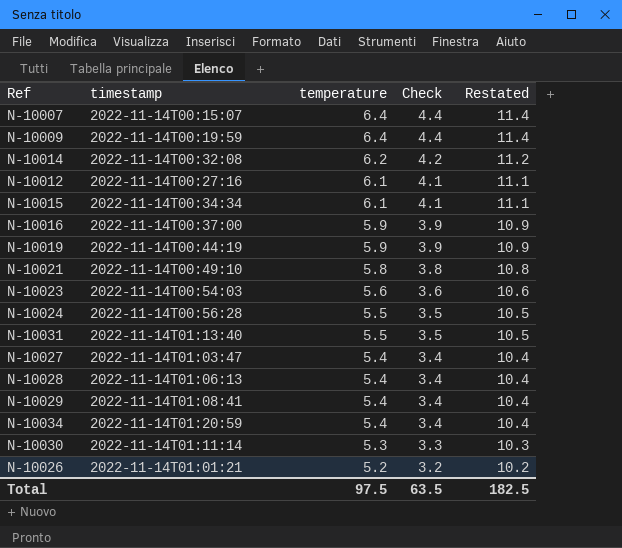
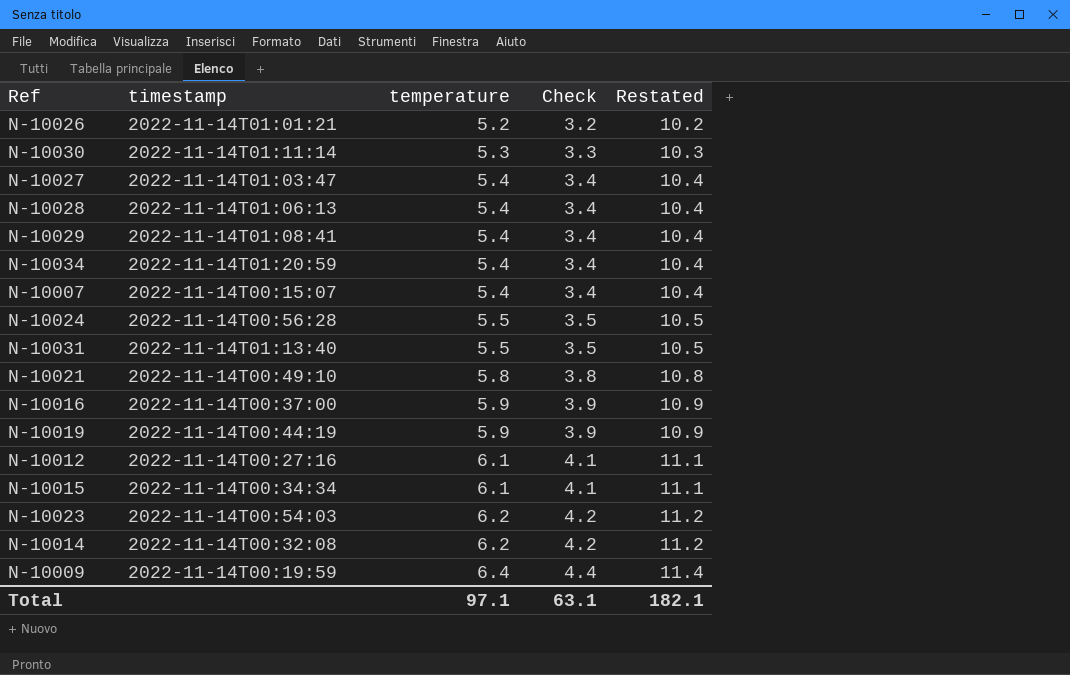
row order: temperature descending -> temperature ascending
N-10007 | temperature: 6.4 -> 5.4
N-10007 | Check: 4.4 -> 3.4
N-10007 | Restated: 11.4 -> 10.4
N-10023 | temperature: 5.6 -> 6.2
N-10023 | Check: 3.6 -> 4.2
N-10023 | Restated: 10.6 -> 11.2
Total | temperature: 97.5 -> 97.1
Total | Check: 63.5 -> 63.1
Total | Restated: 182.5 -> 182.1

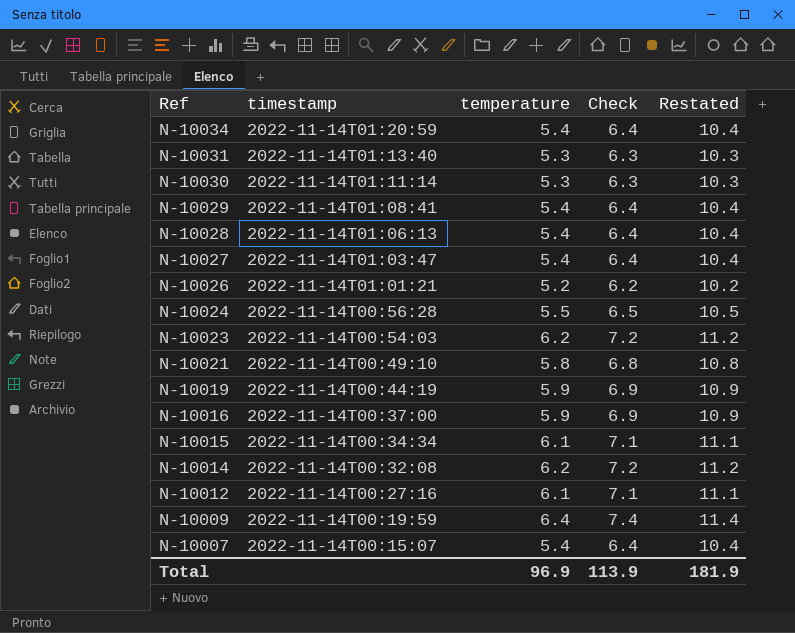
row order: temperature ascending -> Ref descending
column Check | formula: [temperature] - 2 -> [temperature] + 1
N-10031 | temperature: 5.5 -> 5.3
N-10031 | Restated: 10.5 -> 10.3
Total | temperature: 97.1 -> 96.9
Total | Check: 63.1 -> 113.9
Total | Restated: 182.1 -> 181.9

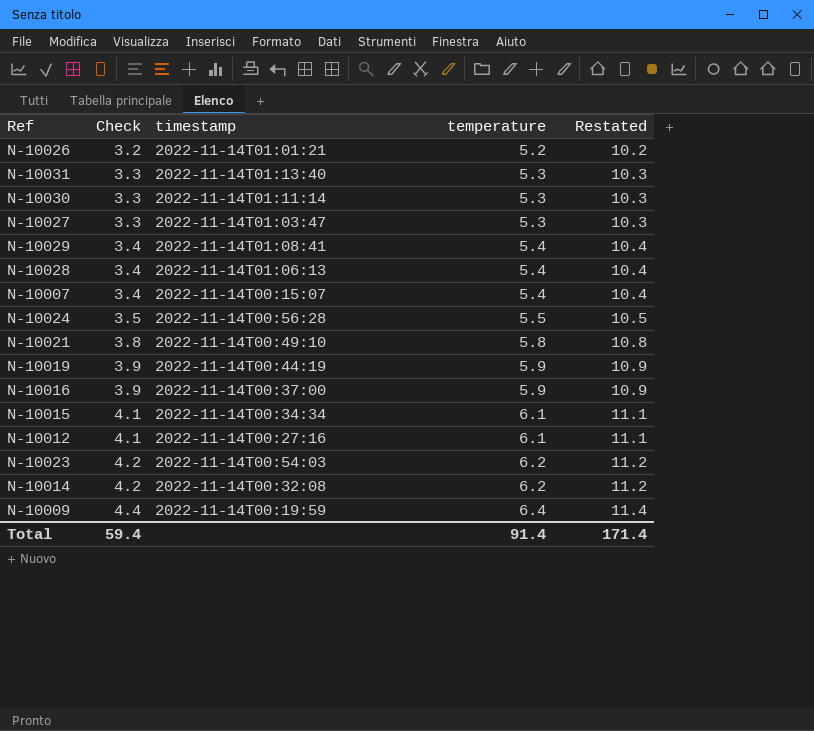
row order: Ref descending -> Check ascending
column Check | formula: [temperature] + 1 -> [temperature] - 2
column Check | position: 4 -> 2
row N-10034: 2022-11-14T01:20:59 | 5.4 | 6.4 | 10.4 -> none
N-10027 | temperature: 5.4 -> 5.3
N-10027 | Restated: 10.4 -> 10.3
Total | Check: 113.9 -> 59.4
Total | temperature: 96.9 -> 91.4
Total | Restated: 181.9 -> 171.4

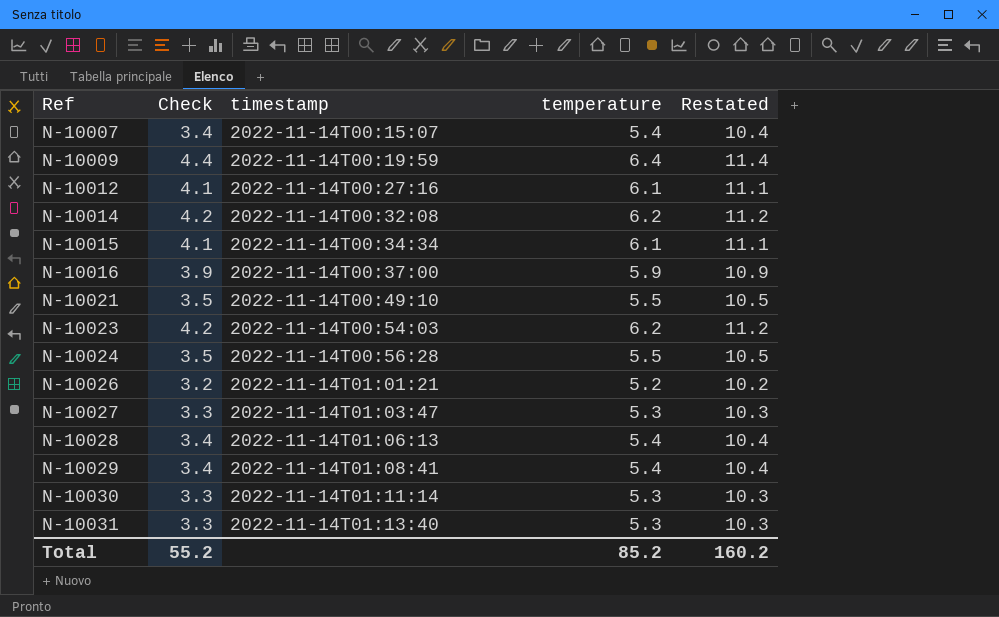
row order: Check ascending -> Ref ascending
row N-10019: 3.9 | 2022-11-14T00:44:19 | 5.9 | 10.9 -> none
N-10021 | Check: 3.8 -> 3.5
N-10021 | temperature: 5.8 -> 5.5
N-10021 | Restated: 10.8 -> 10.5
Total | Check: 59.4 -> 55.2
Total | temperature: 91.4 -> 85.2
Total | Restated: 171.4 -> 160.2

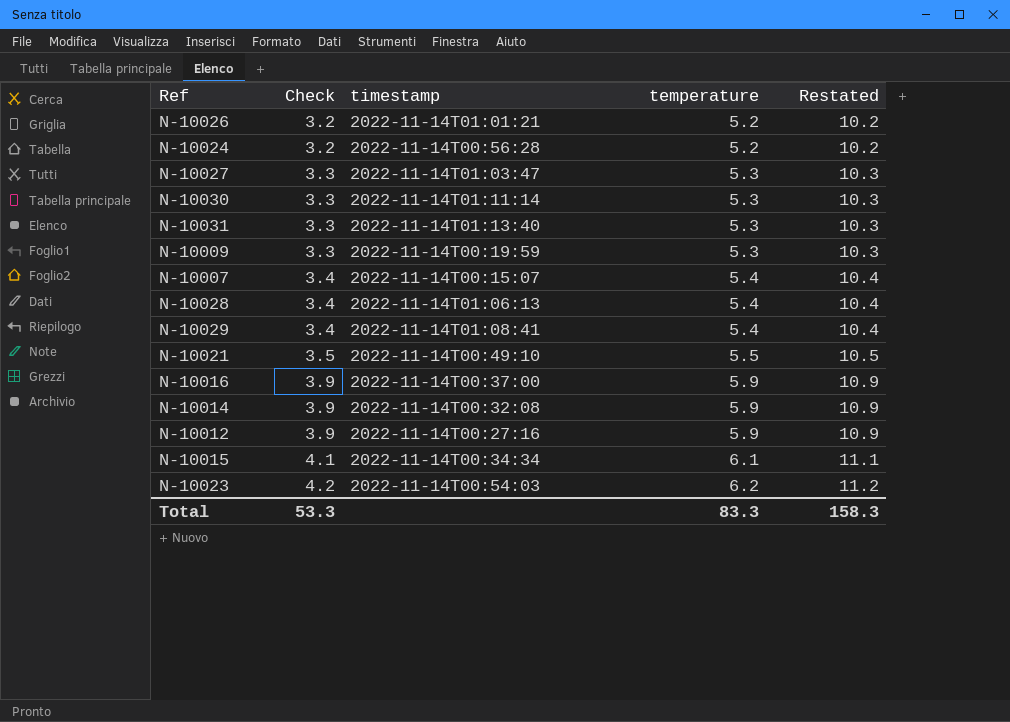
row order: Ref ascending -> Check ascending
N-10024 | Check: 3.5 -> 3.2
N-10024 | temperature: 5.5 -> 5.2
N-10024 | Restated: 10.5 -> 10.2
N-10009 | Check: 4.4 -> 3.3
N-10009 | temperature: 6.4 -> 5.3
N-10009 | Restated: 11.4 -> 10.3
N-10014 | Check: 4.2 -> 3.9
N-10014 | temperature: 6.2 -> 5.9
N-10014 | Restated: 11.2 -> 10.9
N-10012 | Check: 4.1 -> 3.9
N-10012 | temperature: 6.1 -> 5.9
N-10012 | Restated: 11.1 -> 10.9
Total | Check: 55.2 -> 53.3
Total | temperature: 85.2 -> 83.3
Total | Restated: 160.2 -> 158.3

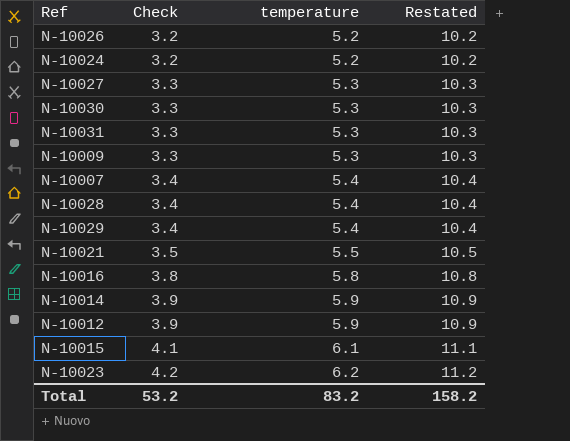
column timestamp | position: 3 -> none
N-10016 | Check: 3.9 -> 3.8
N-10016 | temperature: 5.9 -> 5.8
N-10016 | Restated: 10.9 -> 10.8
Total | Check: 53.3 -> 53.2
Total | temperature: 83.3 -> 83.2
Total | Restated: 158.3 -> 158.2

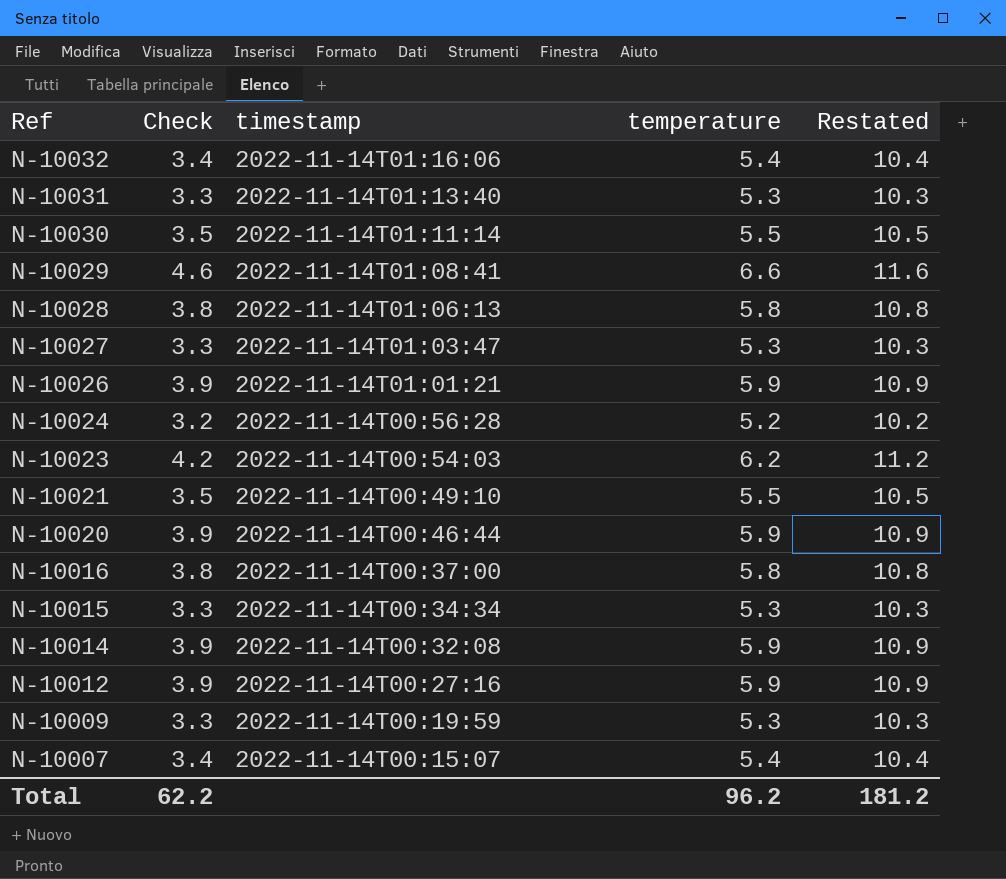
row order: Check ascending -> Ref descending
column timestamp | position: none -> 3
row N-10032: none -> 3.4 | 2022-11-14T01:16:06 | 5.4 | 10.4
N-10030 | Check: 3.3 -> 3.5
N-10030 | temperature: 5.3 -> 5.5
N-10030 | Restated: 10.3 -> 10.5
N-10029 | Check: 3.4 -> 4.6
N-10029 | temperature: 5.4 -> 6.6
N-10029 | Restated: 10.4 -> 11.6
N-10028 | Check: 3.4 -> 3.8
N-10028 | temperature: 5.4 -> 5.8
N-10028 | Restated: 10.4 -> 10.8
N-10026 | Check: 3.2 -> 3.9
N-10026 | temperature: 5.2 -> 5.9
N-10026 | Restated: 10.2 -> 10.9
row N-10020: none -> 3.9 | 2022-11-14T00:46:44 | 5.9 | 10.9
N-10015 | Check: 4.1 -> 3.3
N-10015 | temperature: 6.1 -> 5.3
N-10015 | Restated: 11.1 -> 10.3
Total | Check: 53.2 -> 62.2
Total | temperature: 83.2 -> 96.2
Total | Restated: 158.2 -> 181.2

